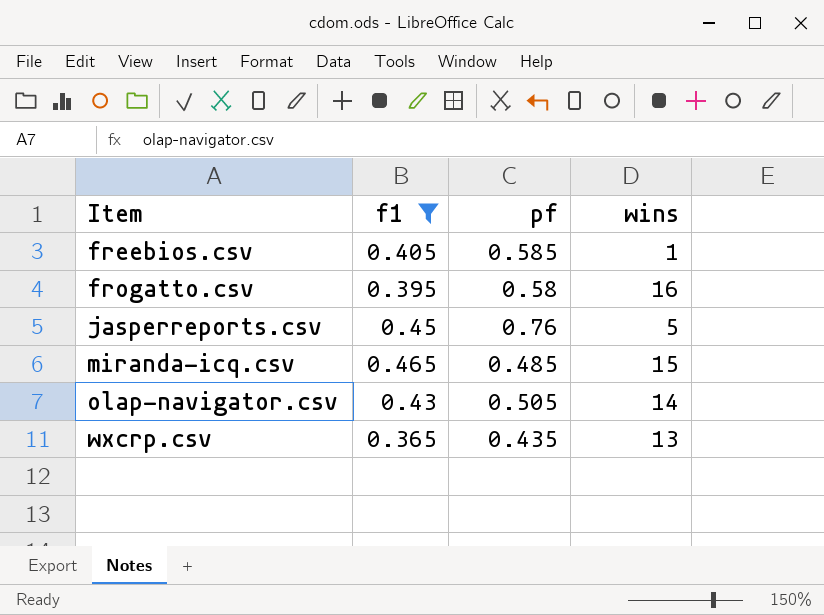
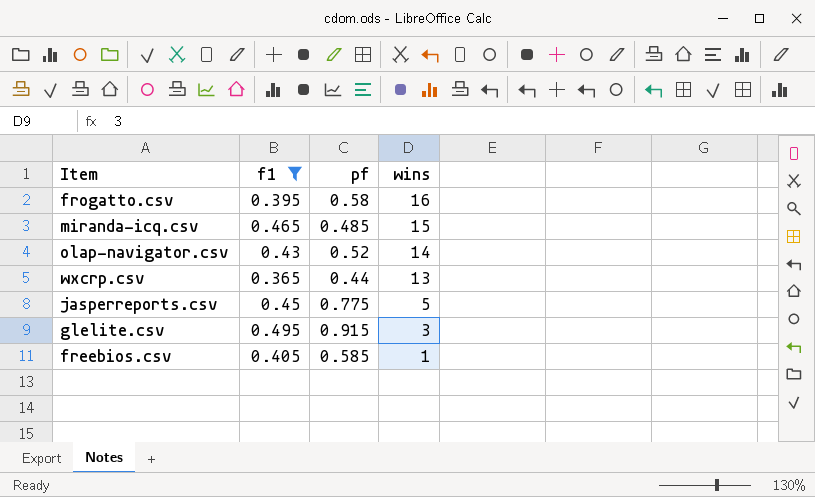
row order: Item ascending -> wins descending
olap-navigator.csv | pf: 0.505 -> 0.52
wxcrp.csv | pf: 0.435 -> 0.44
jasperreports.csv | pf: 0.76 -> 0.775
row glelite.csv: none -> 0.495 | 0.915 | 3

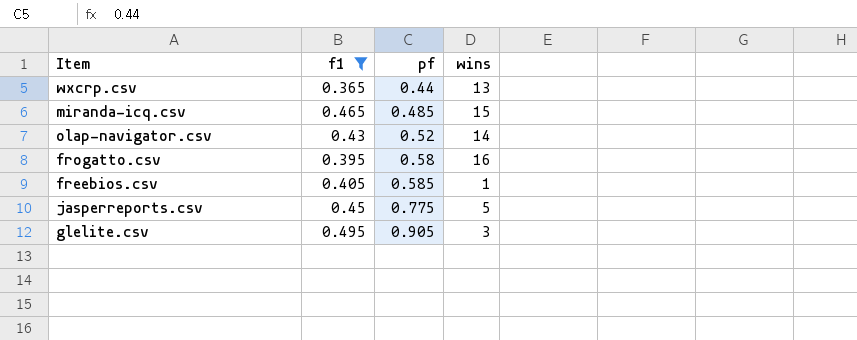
row order: wins descending -> pf ascending
glelite.csv | pf: 0.915 -> 0.905

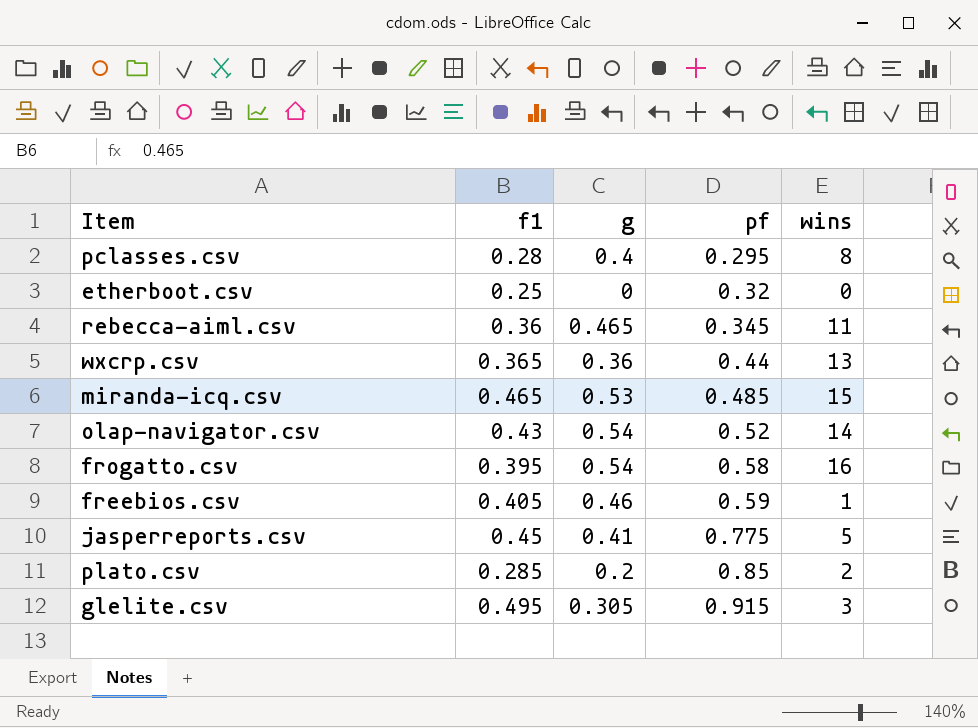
filter: f1 >= 0.365 -> none
column g | position: none -> 3
freebios.csv | pf: 0.585 -> 0.59
glelite.csv | pf: 0.905 -> 0.915

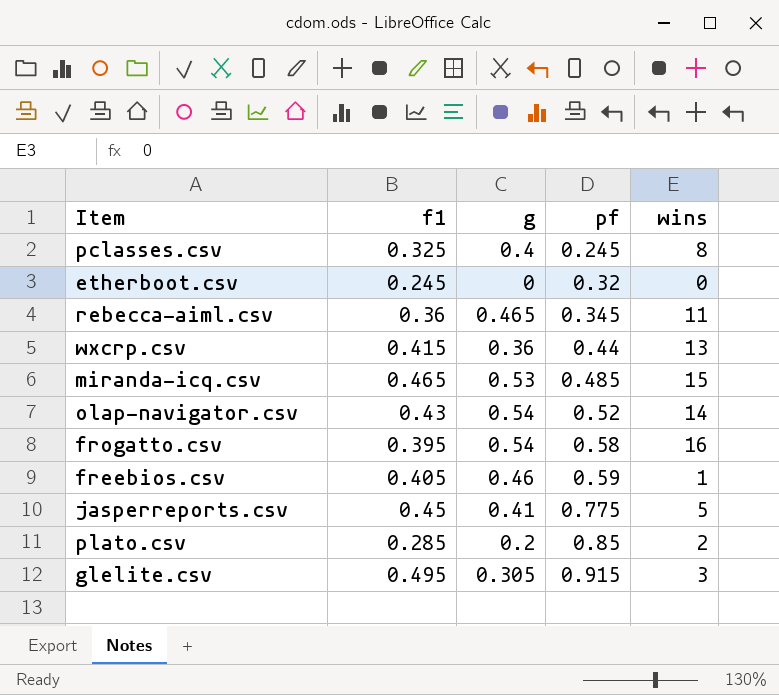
pclasses.csv | f1: 0.28 -> 0.325
pclasses.csv | pf: 0.295 -> 0.245
etherboot.csv | f1: 0.25 -> 0.245
wxcrp.csv | f1: 0.365 -> 0.415

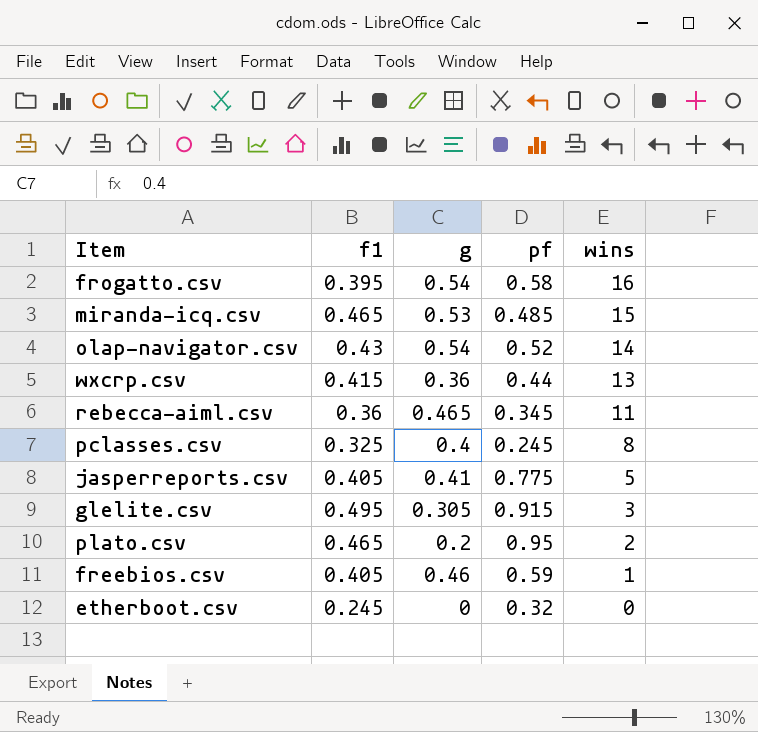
row order: pf ascending -> wins descending
jasperreports.csv | f1: 0.45 -> 0.405
plato.csv | f1: 0.285 -> 0.465
plato.csv | pf: 0.85 -> 0.95

